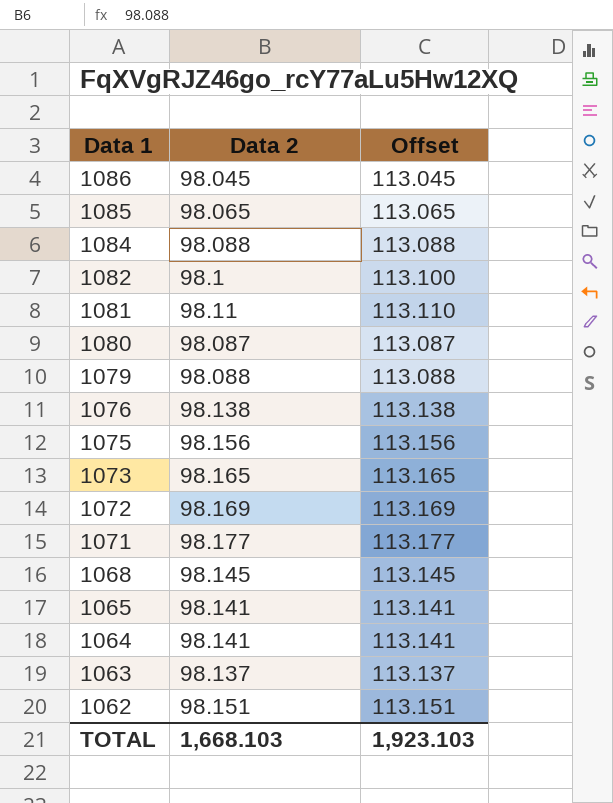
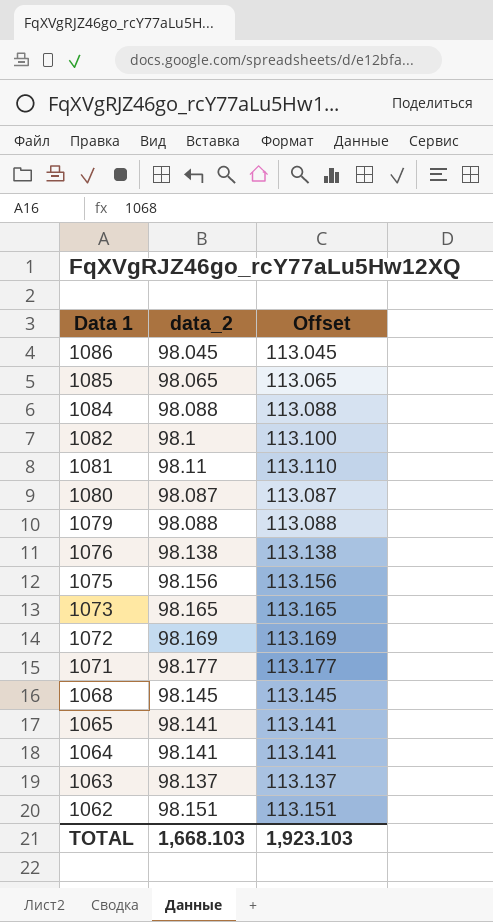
column name: Data 2 -> data_2

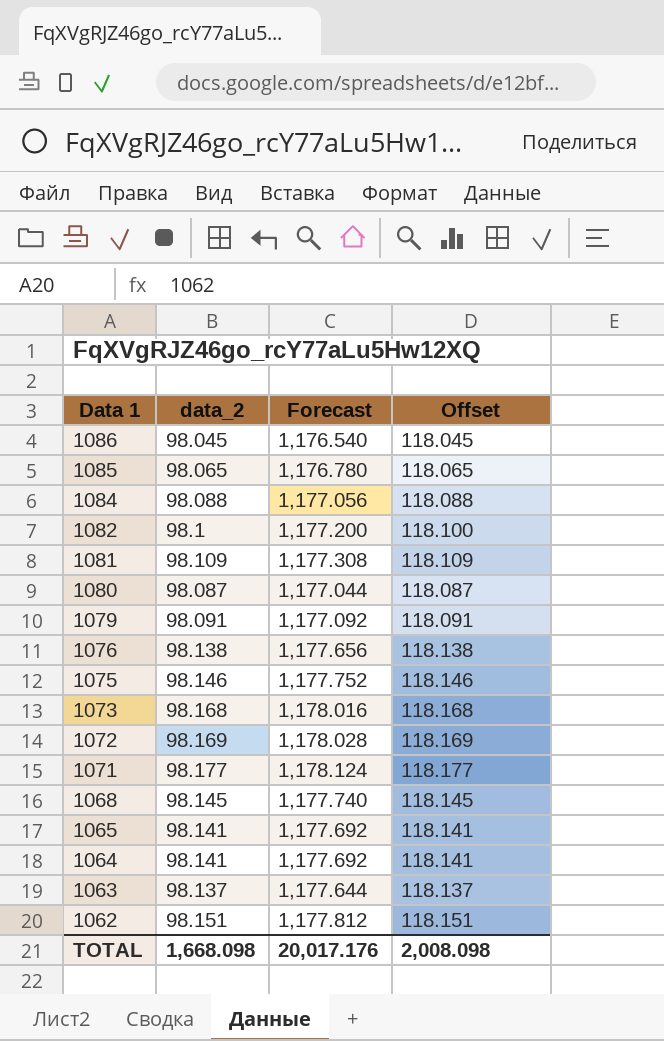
column Forecast | formula: none -> [data_2] * 12
column Offset | formula: [data_2] + 15 -> [data_2] + 20
1081 | data_2: 98.11 -> 98.109
1079 | data_2: 98.088 -> 98.091
1075 | data_2: 98.156 -> 98.146
1073 | data_2: 98.165 -> 98.168
TOTAL | data_2: 1,668.103 -> 1,668.098
TOTAL | Offset: 1,923.103 -> 2,008.098

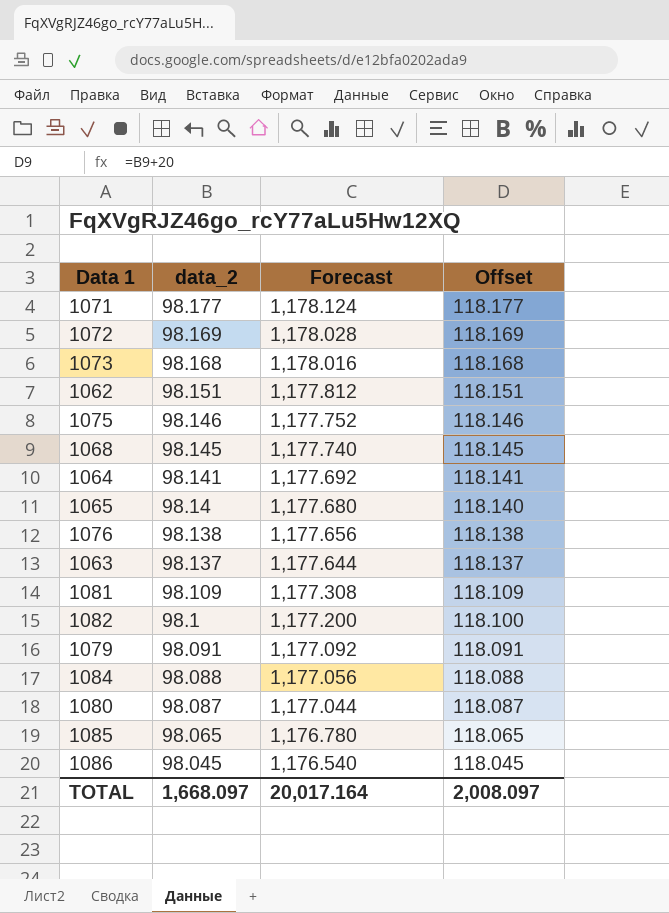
row order: Data 1 descending -> data_2 descending
1065 | data_2: 98.141 -> 98.14
1065 | Forecast: 1,177.692 -> 1,177.680
1065 | Offset: 118.141 -> 118.140
TOTAL | data_2: 1,668.098 -> 1,668.097
TOTAL | Forecast: 20,017.176 -> 20,017.164
TOTAL | Offset: 2,008.098 -> 2,008.097

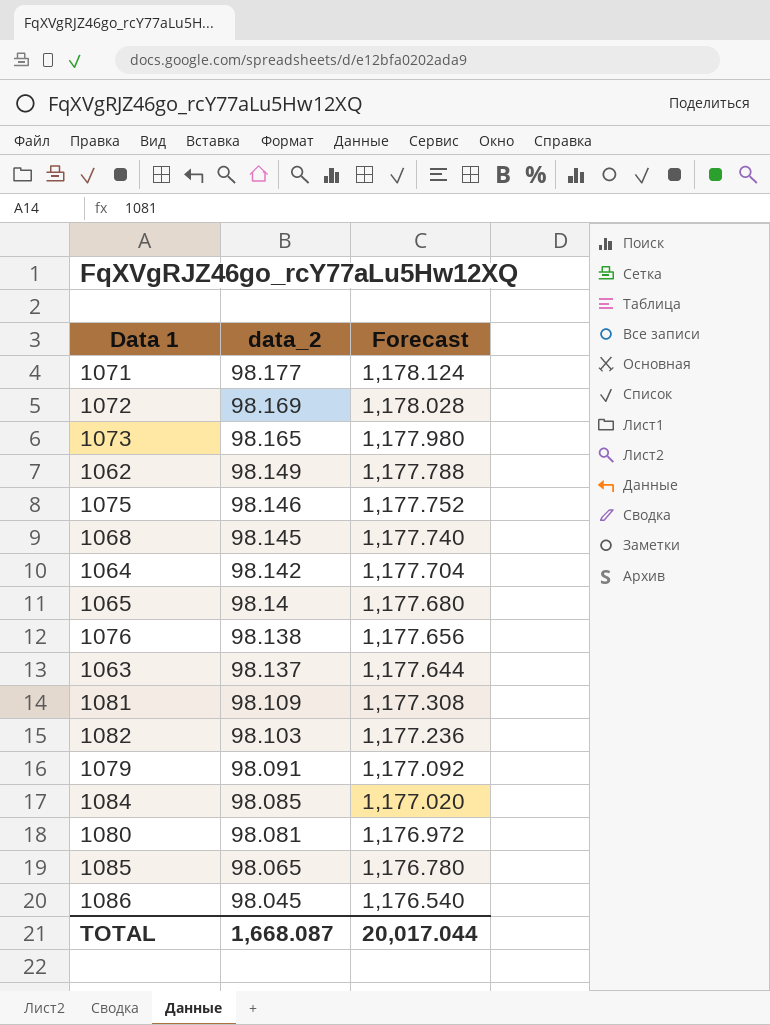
column Offset | formula: [data_2] + 20 -> none
1073 | data_2: 98.168 -> 98.165
1073 | Forecast: 1,178.016 -> 1,177.980
1062 | data_2: 98.151 -> 98.149
1062 | Forecast: 1,177.812 -> 1,177.788
1064 | data_2: 98.141 -> 98.142
1064 | Forecast: 1,177.692 -> 1,177.704
1082 | data_2: 98.1 -> 98.103
1082 | Forecast: 1,177.200 -> 1,177.236
1084 | data_2: 98.088 -> 98.085
1084 | Forecast: 1,177.056 -> 1,177.020
1080 | data_2: 98.087 -> 98.081
1080 | Forecast: 1,177.044 -> 1,176.972
TOTAL | data_2: 1,668.097 -> 1,668.087
TOTAL | Forecast: 20,017.164 -> 20,017.044

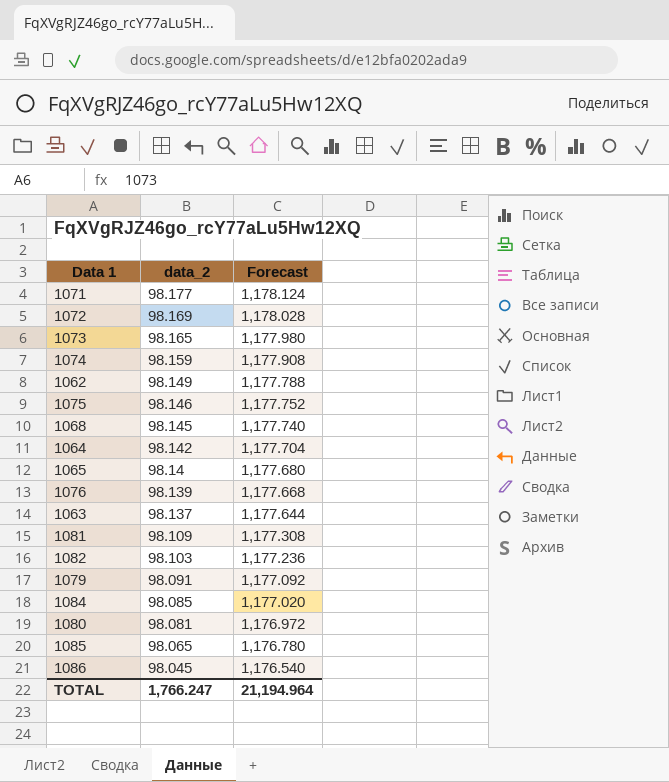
row 1074: none -> 98.159 | 1,177.908
1076 | data_2: 98.138 -> 98.139
1076 | Forecast: 1,177.656 -> 1,177.668
TOTAL | data_2: 1,668.087 -> 1,766.247
TOTAL | Forecast: 20,017.044 -> 21,194.964

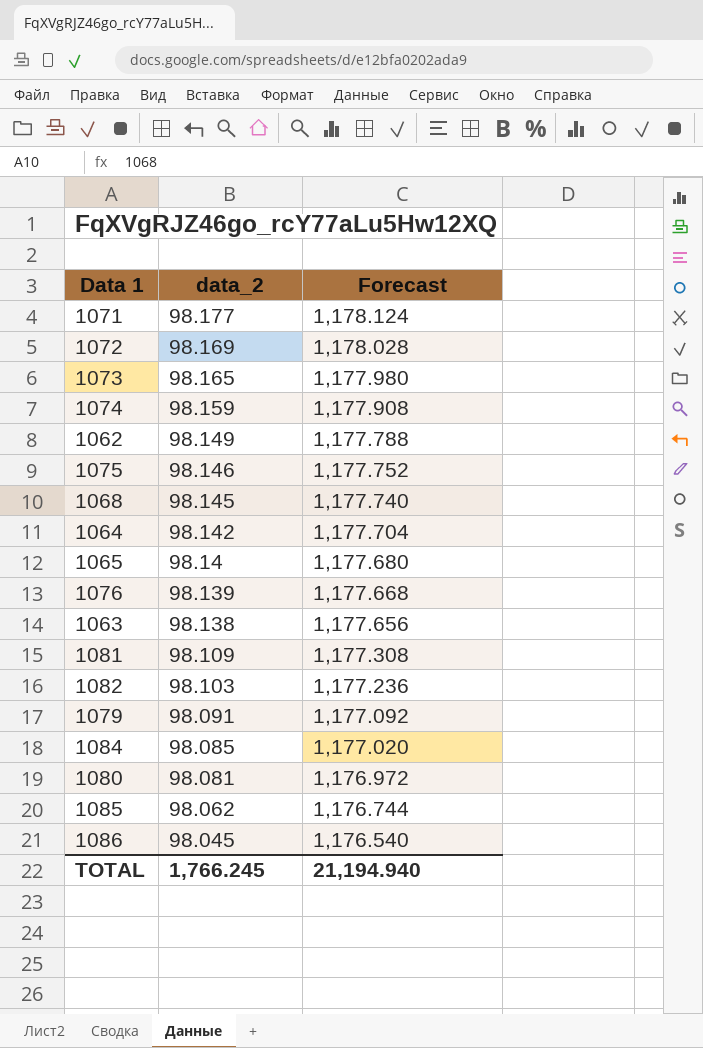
1063 | data_2: 98.137 -> 98.138
1063 | Forecast: 1,177.644 -> 1,177.656
1085 | data_2: 98.065 -> 98.062
1085 | Forecast: 1,176.780 -> 1,176.744
TOTAL | data_2: 1,766.247 -> 1,766.245
TOTAL | Forecast: 21,194.964 -> 21,194.940

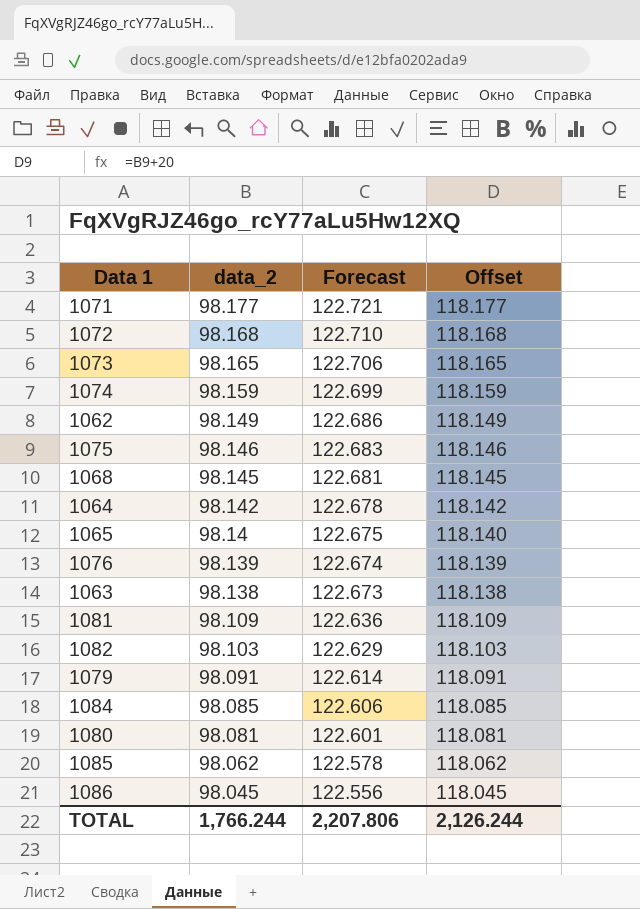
column Forecast | formula: [data_2] * 12 -> [data_2] * 1.25
column Offset | formula: none -> [data_2] + 20
1072 | data_2: 98.169 -> 98.168
TOTAL | data_2: 1,766.245 -> 1,766.244
TOTAL | Forecast: 21,194.940 -> 2,207.806

